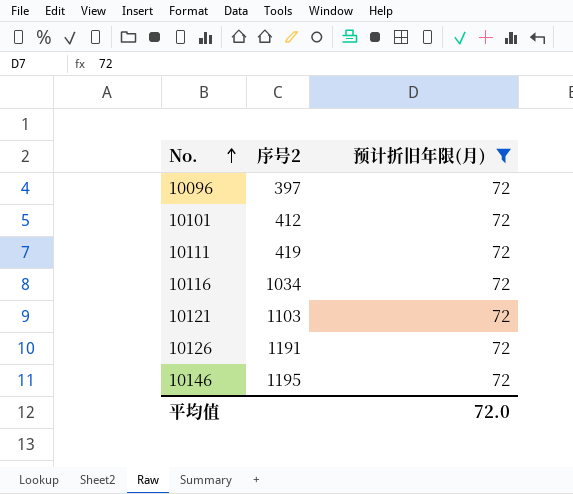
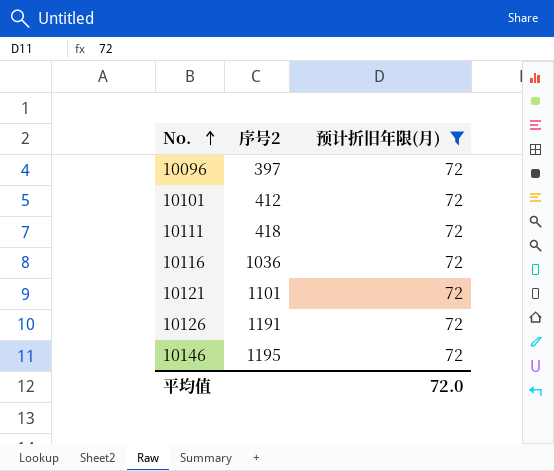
10111 | 序号2: 419 -> 418
10116 | 序号2: 1034 -> 1036
10121 | 序号2: 1103 -> 1101

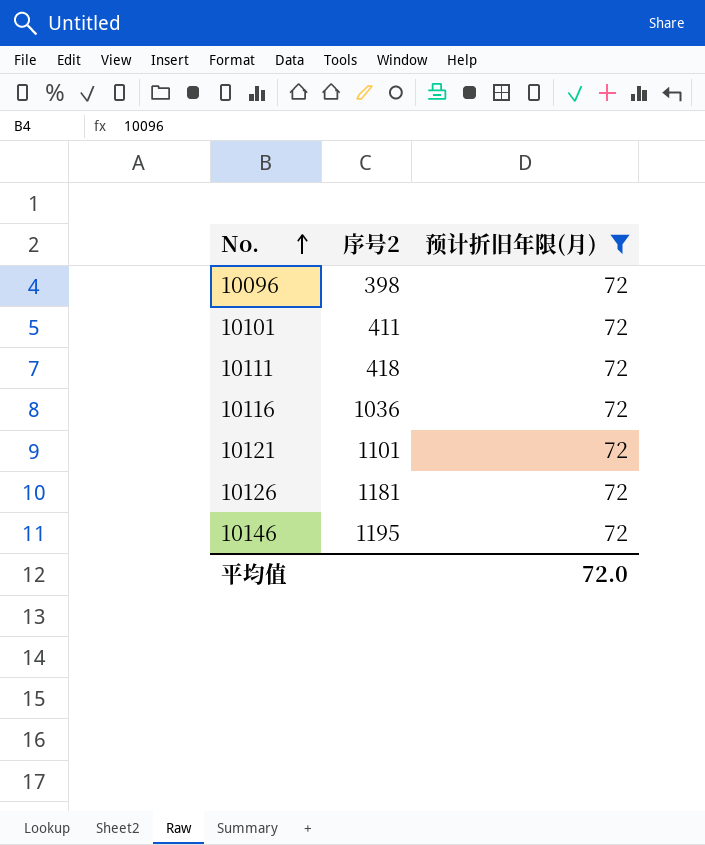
10096 | 序号2: 397 -> 398
10101 | 序号2: 412 -> 411
10126 | 序号2: 1191 -> 1181

